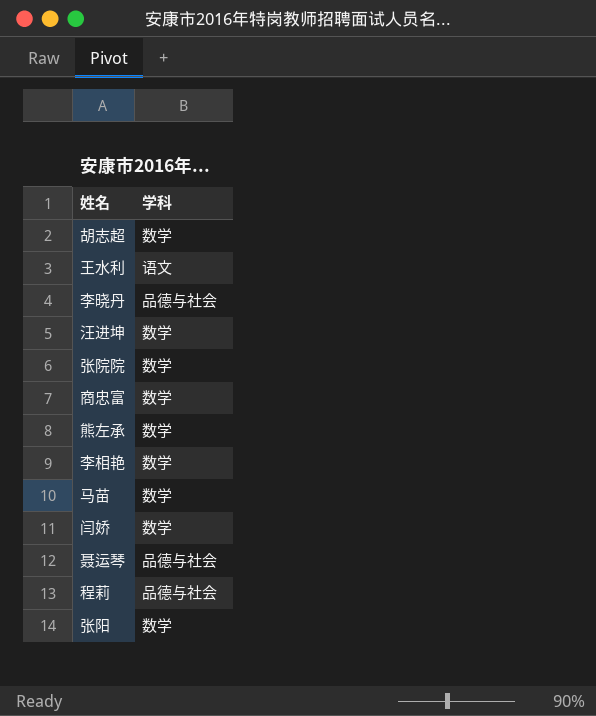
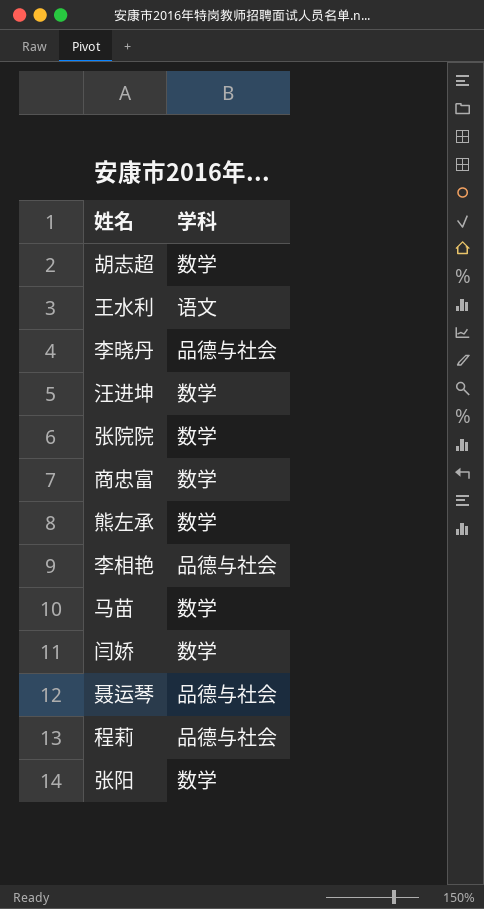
李相艳 | 学科: 数学 -> 品德与社会

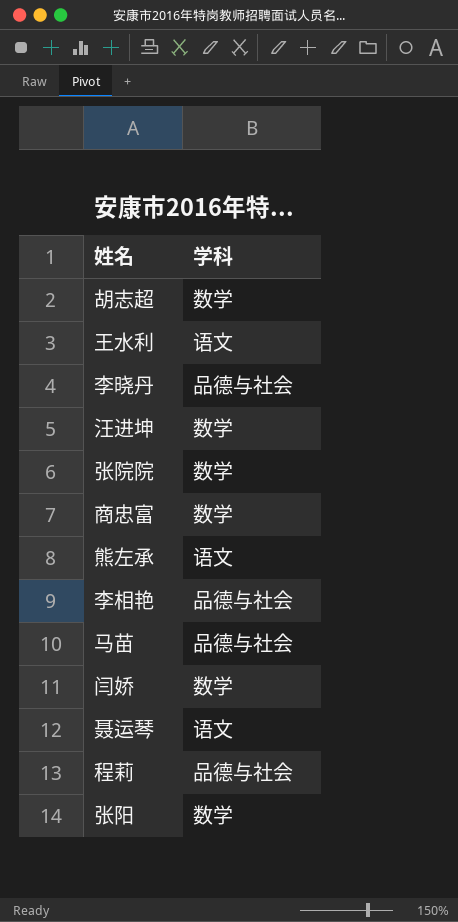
熊左承 | 学科: 数学 -> 语文
马苗 | 学科: 数学 -> 品德与社会
聂运琴 | 学科: 品德与社会 -> 语文

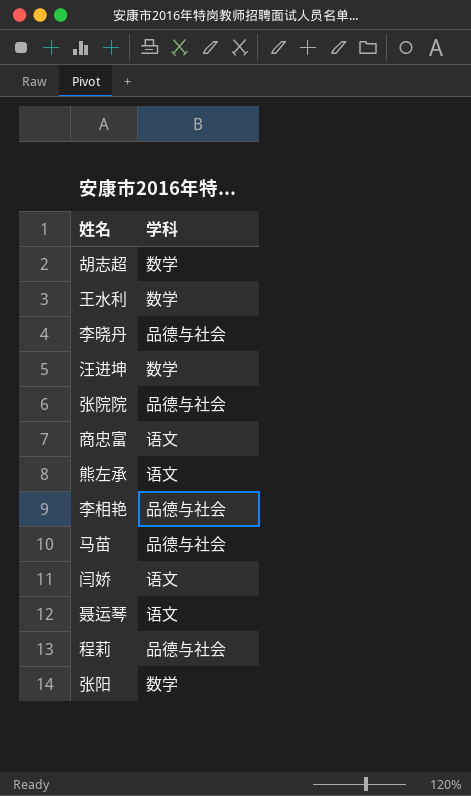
王水利 | 学科: 语文 -> 数学
张院院 | 学科: 数学 -> 品德与社会
商忠富 | 学科: 数学 -> 语文
闫娇 | 学科: 数学 -> 语文

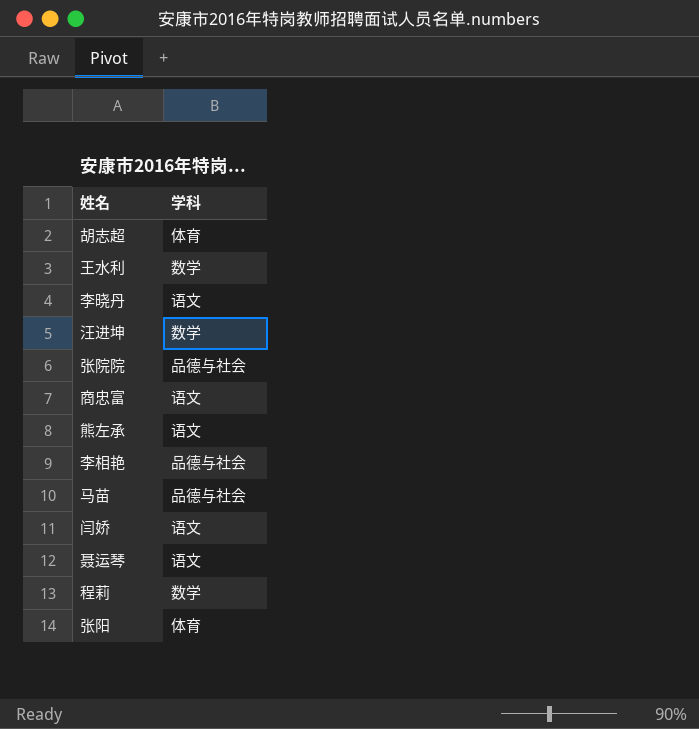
胡志超 | 学科: 数学 -> 体育
李晓丹 | 学科: 品德与社会 -> 语文
程莉 | 学科: 品德与社会 -> 数学
张阳 | 学科: 数学 -> 体育

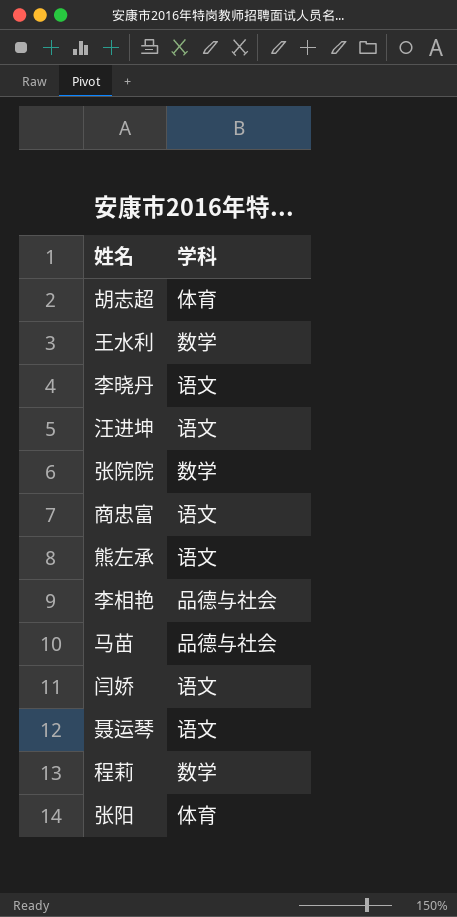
汪进坤 | 学科: 数学 -> 语文
张院院 | 学科: 品德与社会 -> 数学

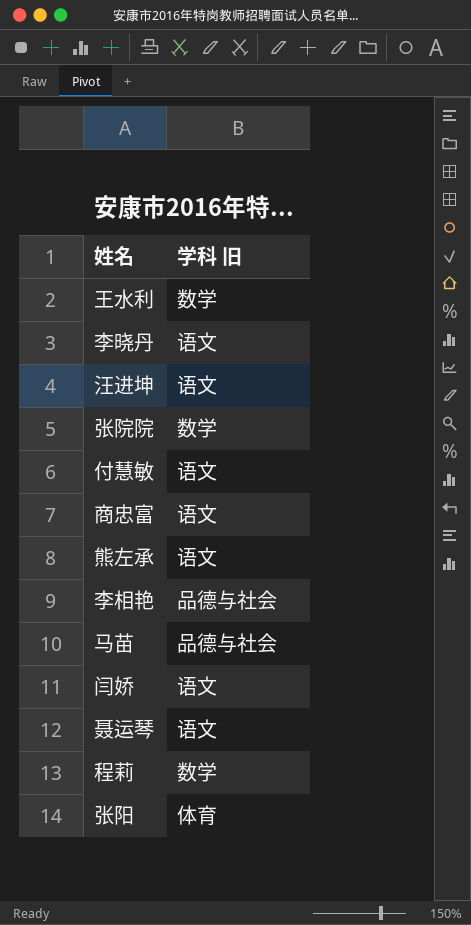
column name: 学科 -> 学科 旧
row 胡志超: 体育 -> none
row 付慧敏: none -> 语文

